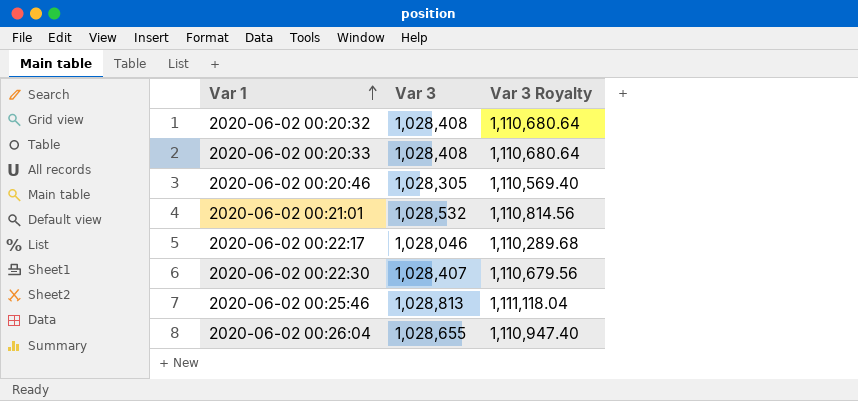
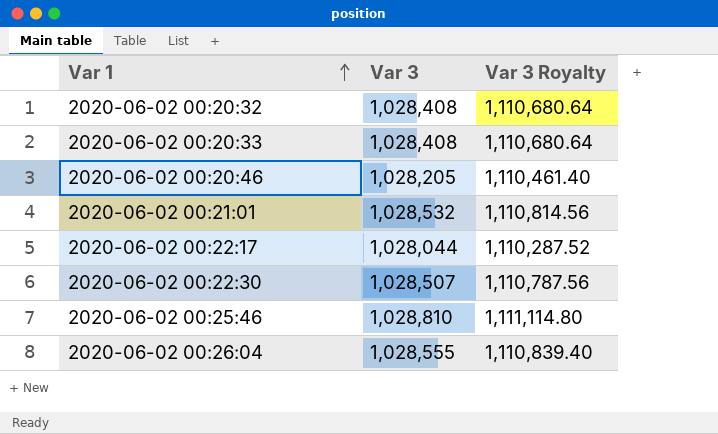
2020-06-02 00:20:46 | Var 3: 1,028,305 -> 1,028,205
2020-06-02 00:20:46 | Var 3 Royalty: 1,110,569.40 -> 1,110,461.40
2020-06-02 00:22:17 | Var 3: 1,028,046 -> 1,028,044
2020-06-02 00:22:17 | Var 3 Royalty: 1,110,289.68 -> 1,110,287.52
2020-06-02 00:22:30 | Var 3: 1,028,407 -> 1,028,507
2020-06-02 00:22:30 | Var 3 Royalty: 1,110,679.56 -> 1,110,787.56
2020-06-02 00:25:46 | Var 3: 1,028,813 -> 1,028,810
2020-06-02 00:25:46 | Var 3 Royalty: 1,111,118.04 -> 1,111,114.80
2020-06-02 00:26:04 | Var 3: 1,028,655 -> 1,028,555
2020-06-02 00:26:04 | Var 3 Royalty: 1,110,947.40 -> 1,110,839.40

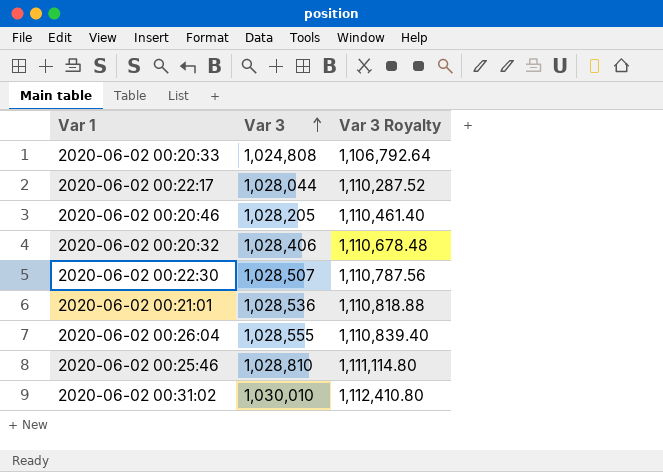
row order: Var 1 ascending -> Var 3 ascending
2020-06-02 00:20:33 | Var 3: 1,028,408 -> 1,024,808
2020-06-02 00:20:33 | Var 3 Royalty: 1,110,680.64 -> 1,106,792.64
2020-06-02 00:20:32 | Var 3: 1,028,408 -> 1,028,406
2020-06-02 00:20:32 | Var 3 Royalty: 1,110,680.64 -> 1,110,678.48
2020-06-02 00:21:01 | Var 3: 1,028,532 -> 1,028,536
2020-06-02 00:21:01 | Var 3 Royalty: 1,110,814.56 -> 1,110,818.88
row 2020-06-02 00:31:02: none -> 1,030,010 | 1,112,410.80

